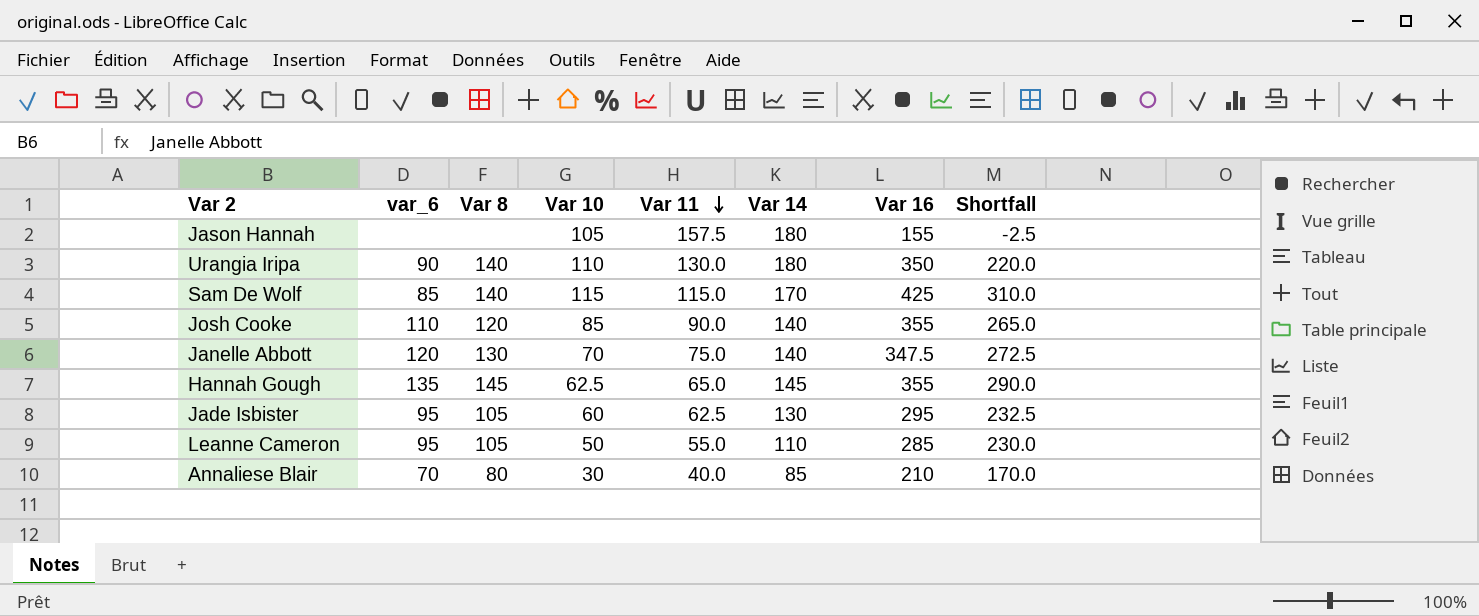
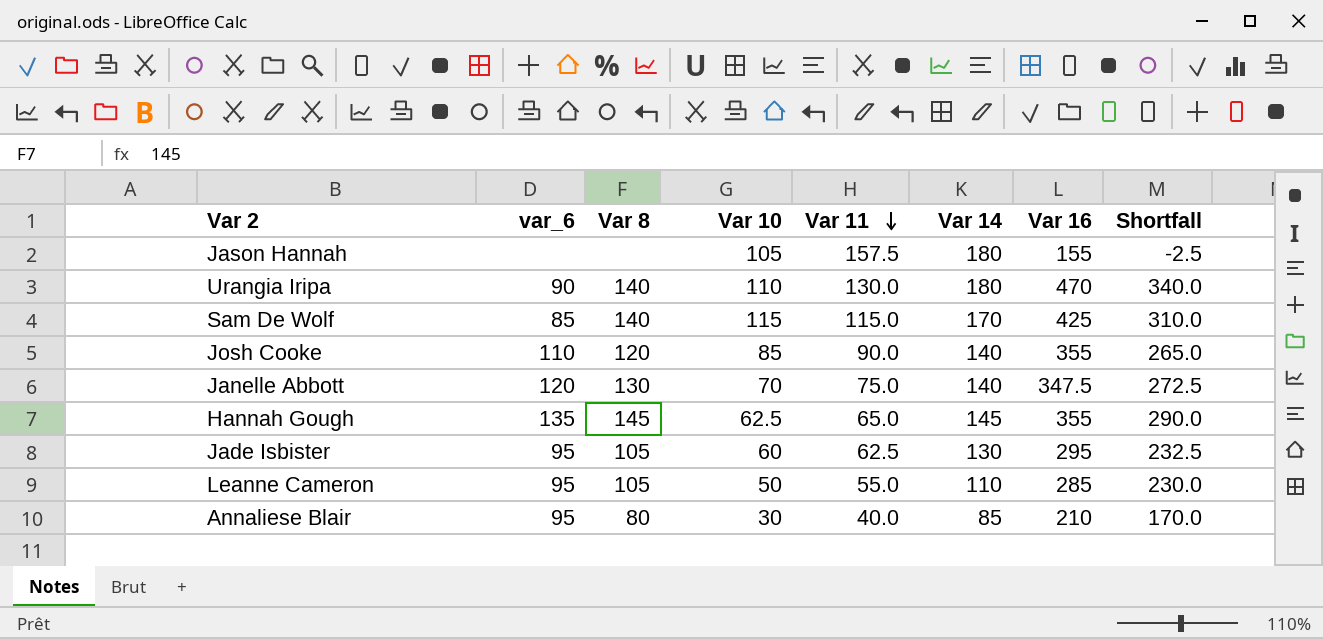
Urangia Iripa | Var 16: 350 -> 470
Urangia Iripa | Shortfall: 220.0 -> 340.0
Annaliese Blair | var_6: 70 -> 95

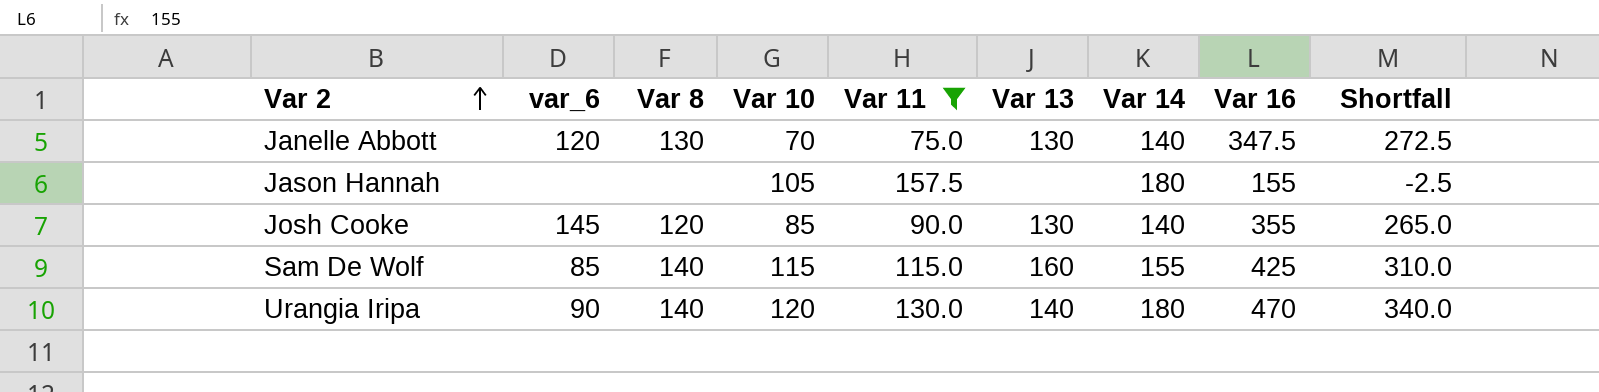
filter: none -> Var 11 >= 75.0
row order: Var 11 descending -> Var 2 ascending
column Var 13 | position: none -> 6
Josh Cooke | var_6: 110 -> 145
Sam De Wolf | Var 14: 170 -> 155
Urangia Iripa | Var 10: 110 -> 120

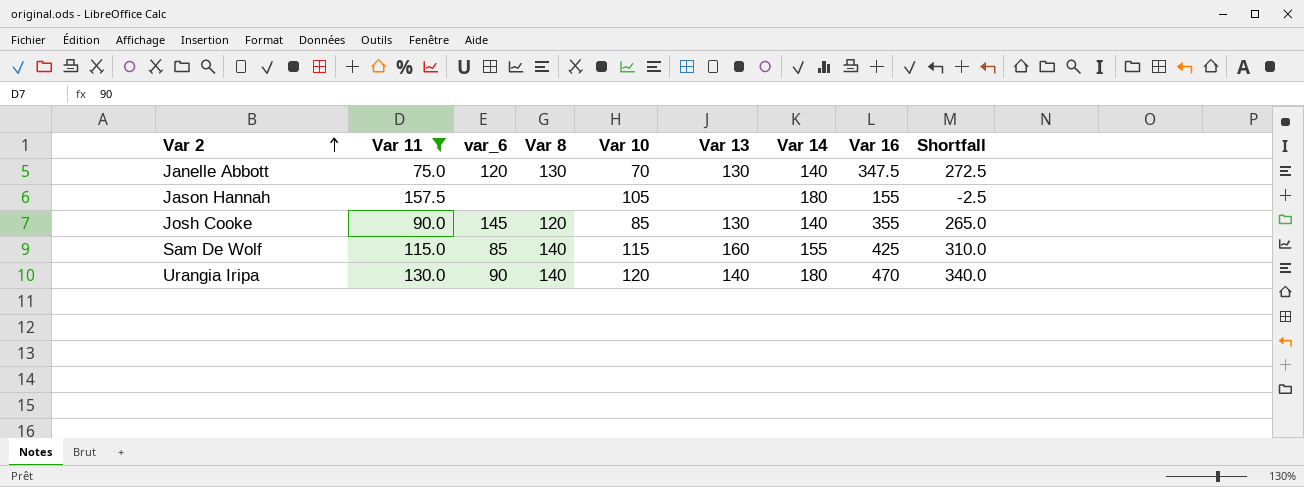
column Var 11 | position: 5 -> 2

